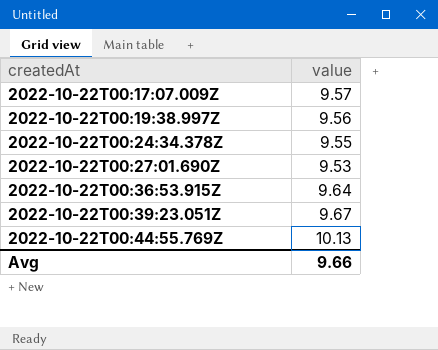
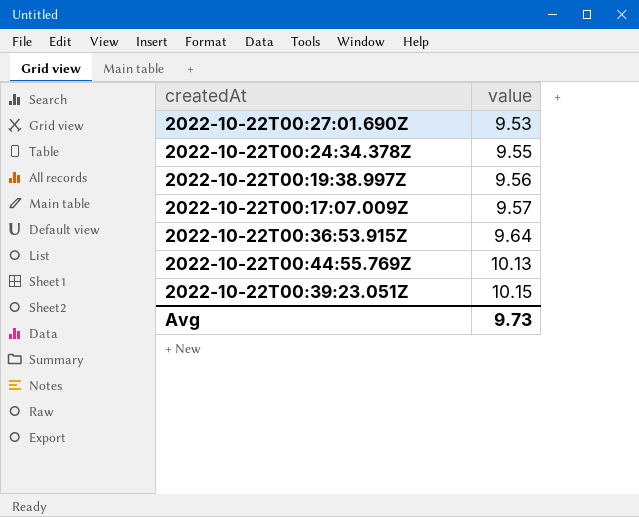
row order: createdAt ascending -> value ascending
2022-10-22T00:39:23.051Z | value: 9.67 -> 10.15
Avg | value: 9.66 -> 9.73

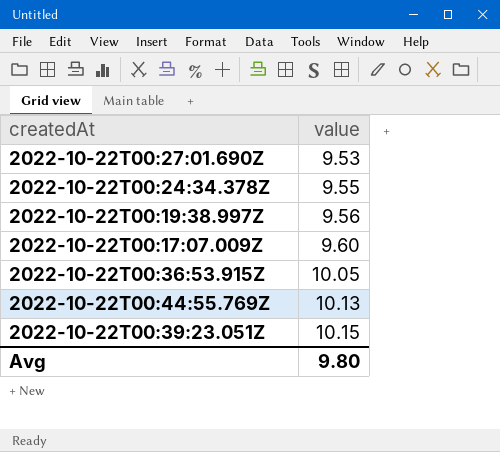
2022-10-22T00:17:07.009Z | value: 9.57 -> 9.60
2022-10-22T00:36:53.915Z | value: 9.64 -> 10.05
Avg | value: 9.73 -> 9.80

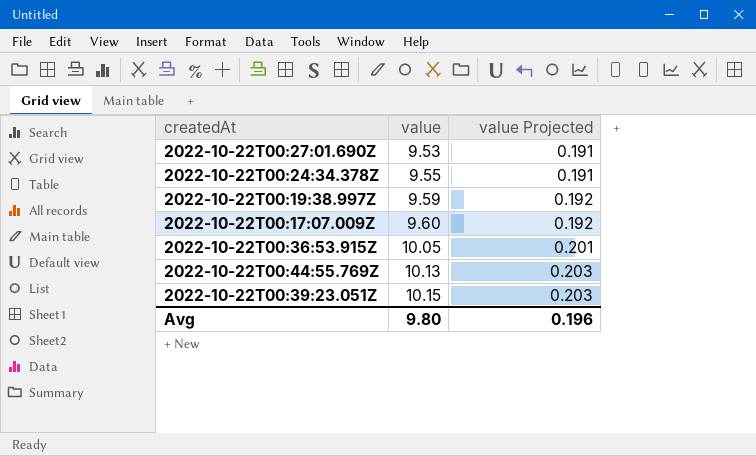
column value Projected | formula: none -> [value] * 0.02
2022-10-22T00:19:38.997Z | value: 9.56 -> 9.59

